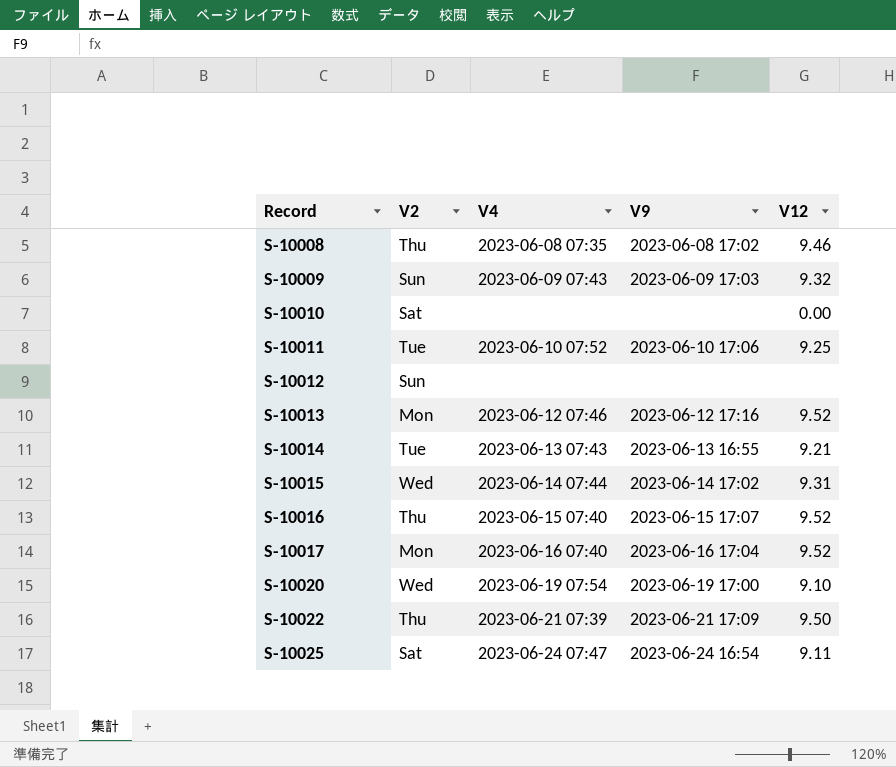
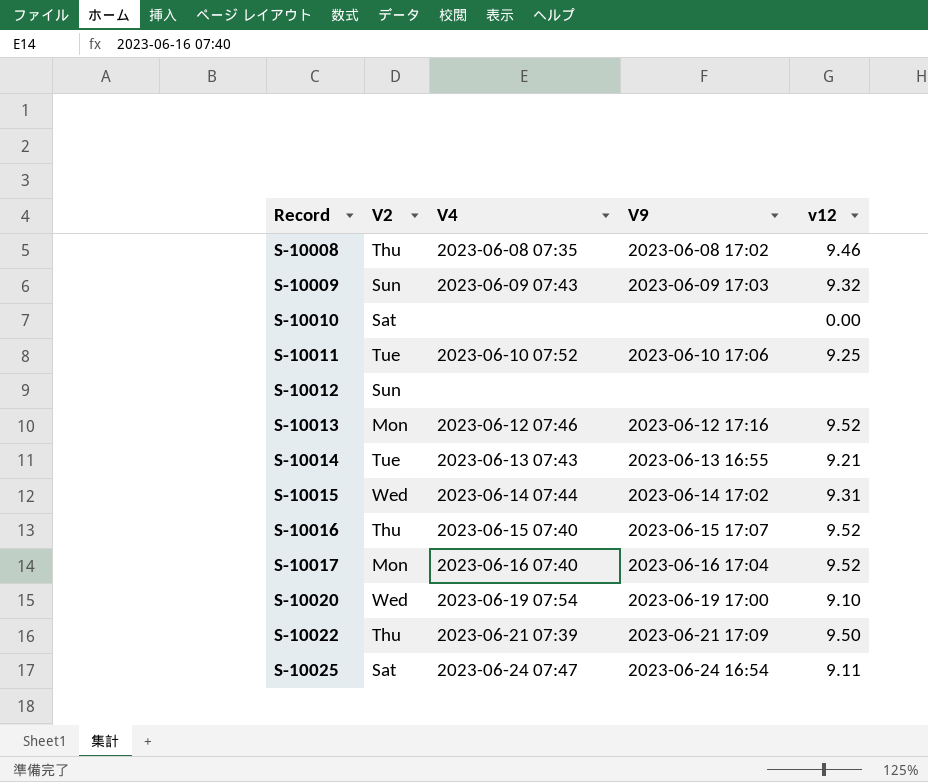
column name: V12 -> v12

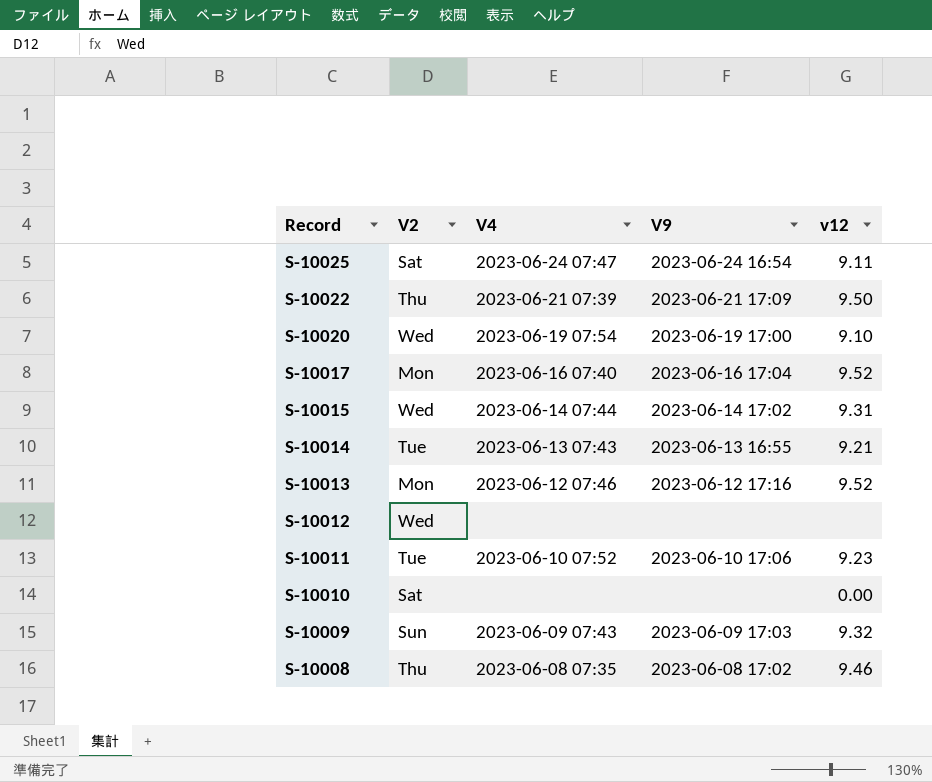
row order: Record ascending -> Record descending
row S-10016: Thu | 2023-06-15 07:40 | 2023-06-15 17:07 | 9.52 -> none
S-10012 | V2: Sun -> Wed
S-10011 | v12: 9.25 -> 9.23

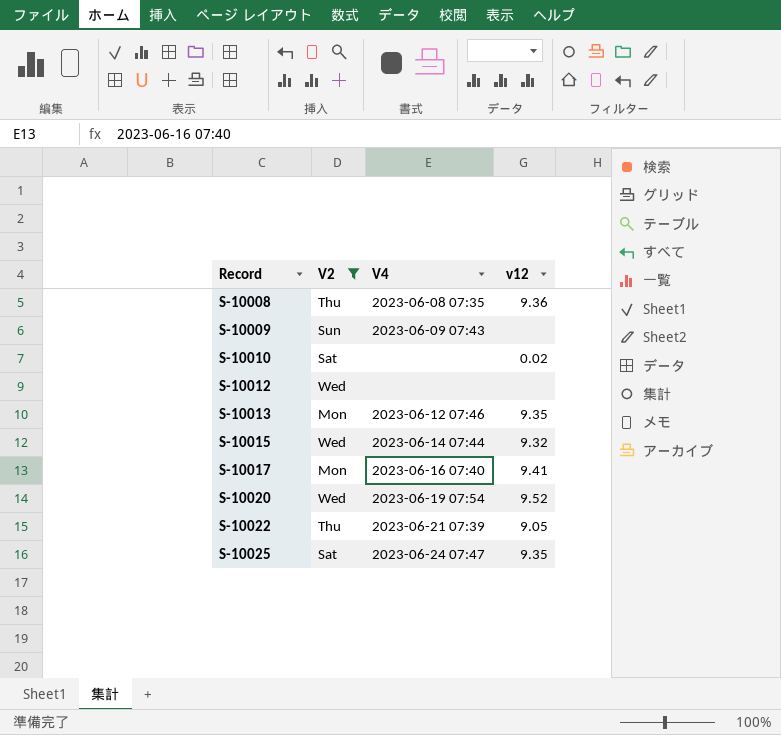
filter: none -> V2 != Tue
row order: Record descending -> Record ascending
column V9 | position: 4 -> none
S-10008 | v12: 9.46 -> 9.36
S-10009 | v12: 9.32 -> none
S-10010 | v12: 0.00 -> 0.02
S-10013 | v12: 9.52 -> 9.35
S-10015 | v12: 9.31 -> 9.32
S-10017 | v12: 9.52 -> 9.41
S-10020 | v12: 9.10 -> 9.52
S-10022 | v12: 9.50 -> 9.05
S-10025 | v12: 9.11 -> 9.35

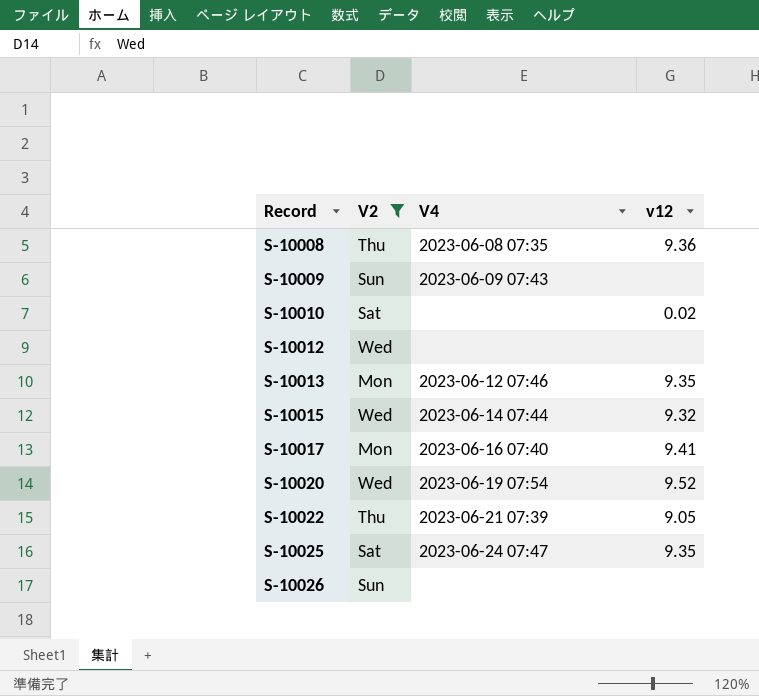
row S-10026: none -> Sun | none | none

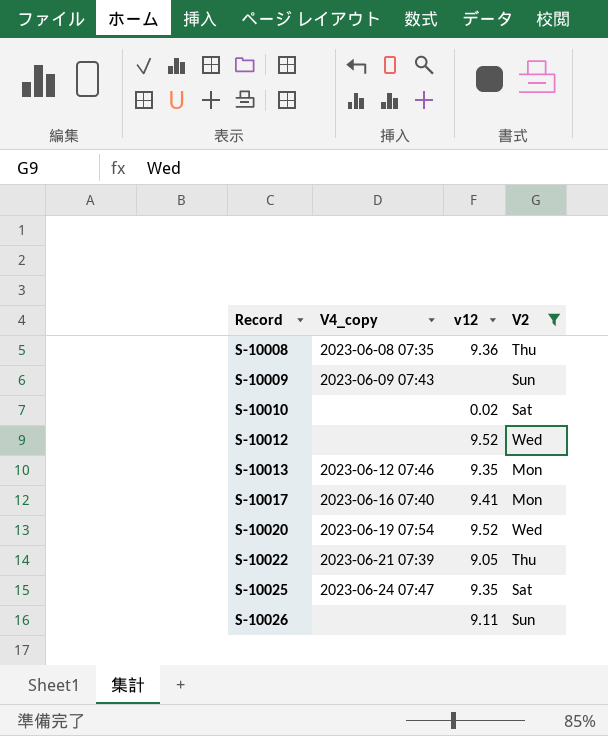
column name: V4 -> V4_copy
column V2 | position: 2 -> 4
row S-10015: Wed | 2023-06-14 07:44 | 9.32 -> none
S-10012 | v12: none -> 9.52
S-10026 | v12: none -> 9.11

